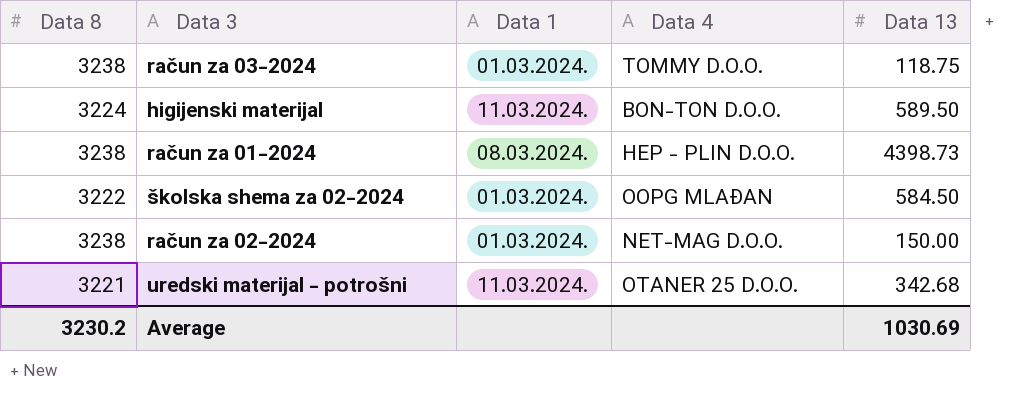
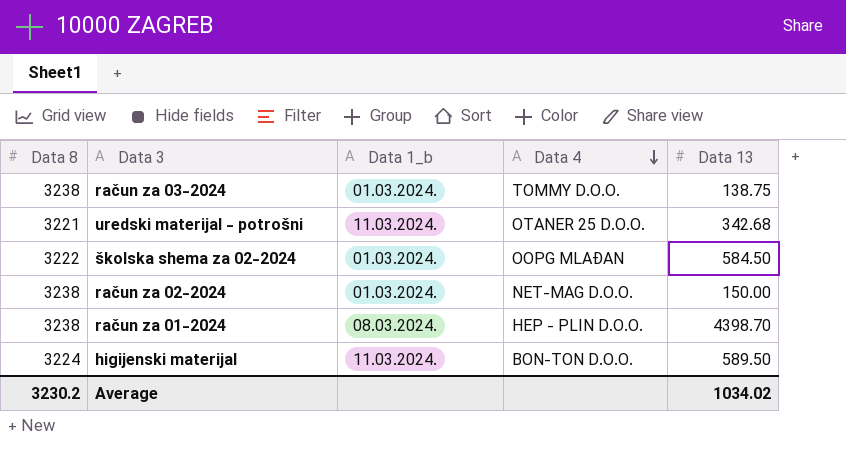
row order: none -> Data 4 descending
column name: Data 1 -> Data 1_b
račun za 03-2024 | Data 13: 118.75 -> 138.75
račun za 01-2024 | Data 13: 4398.73 -> 4398.70
Average | Data 13: 1030.69 -> 1034.02

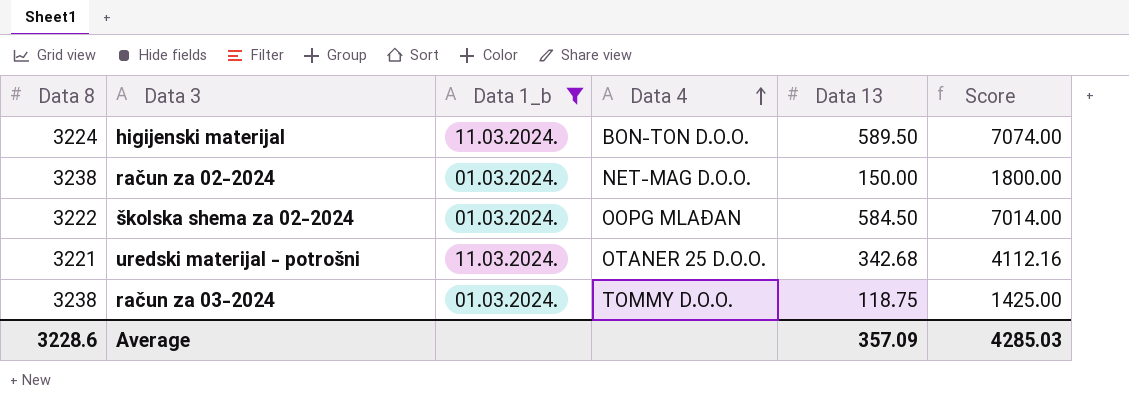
filter: none -> Data 1_b != 08.03.2024.
row order: Data 4 descending -> Data 4 ascending
column Score | formula: none -> [Data 13] * 12
račun za 03-2024 | Data 13: 138.75 -> 118.75
Average | Data 8: 3230.2 -> 3228.6
Average | Data 13: 1034.02 -> 357.09

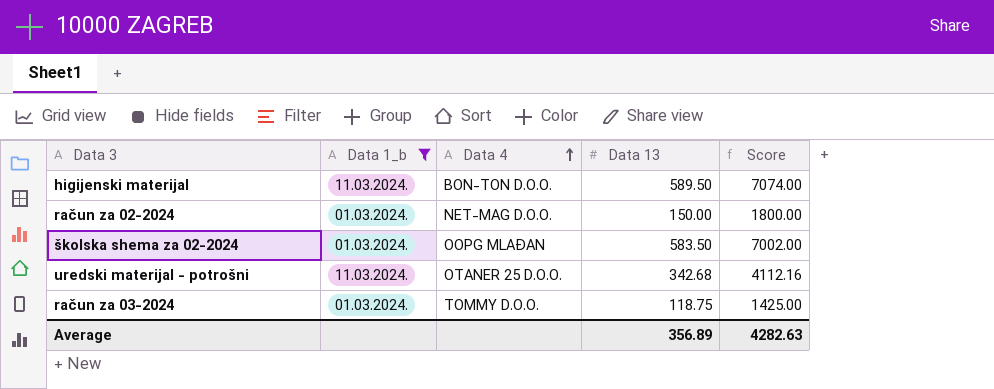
column Data 8 | position: 1 -> none
školska shema za 02-2024 | Data 13: 584.50 -> 583.50
školska shema za 02-2024 | Score: 7014.00 -> 7002.00
Average | Data 13: 357.09 -> 356.89
Average | Score: 4285.03 -> 4282.63

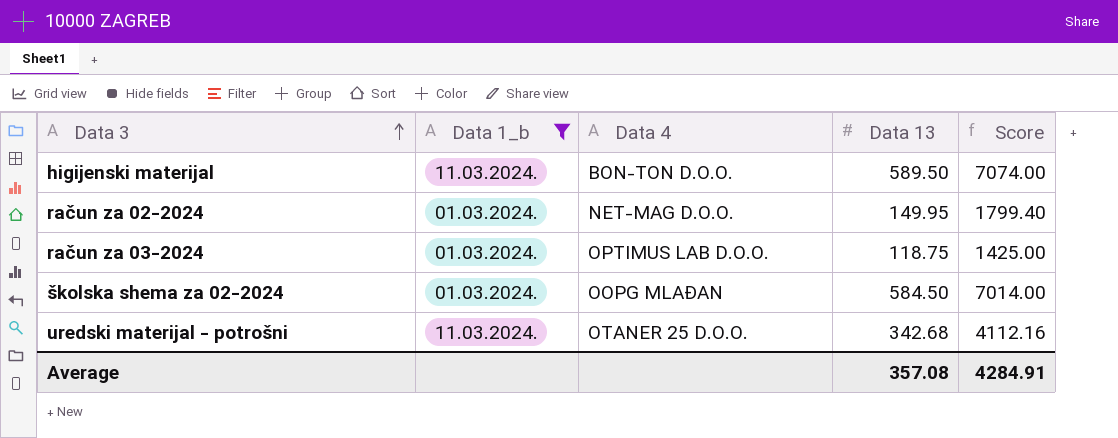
row order: Data 4 ascending -> Data 3 ascending
račun za 02-2024 | Data 13: 150.00 -> 149.95
račun za 02-2024 | Score: 1800.00 -> 1799.40
račun za 03-2024 | Data 4: TOMMY D.O.O. -> OPTIMUS LAB D.O.O.
školska shema za 02-2024 | Data 13: 583.50 -> 584.50
školska shema za 02-2024 | Score: 7002.00 -> 7014.00
Average | Data 13: 356.89 -> 357.08
Average | Score: 4282.63 -> 4284.91

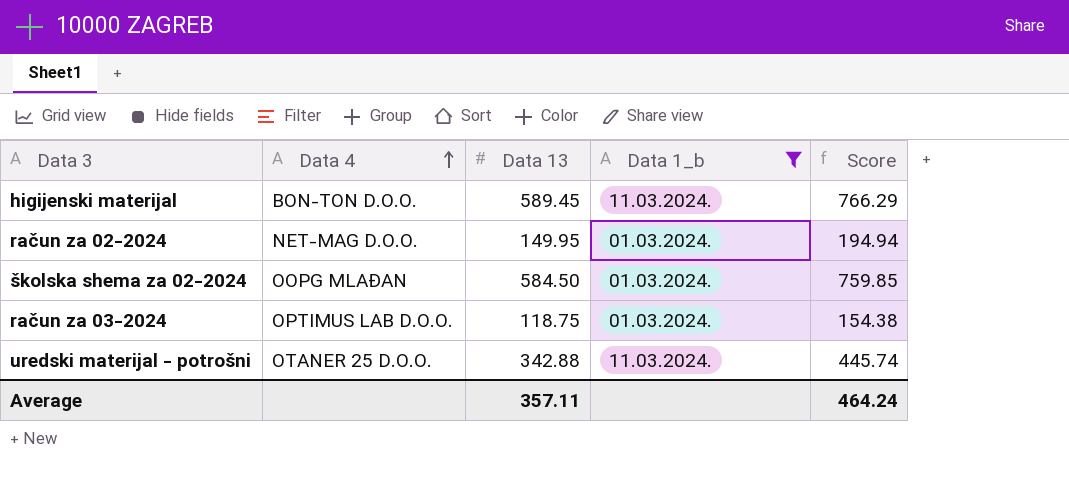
row order: Data 3 ascending -> Data 4 ascending
column Data 1_b | position: 2 -> 4
column Score | formula: [Data 13] * 12 -> [Data 13] * 1.3
higijenski materijal | Data 13: 589.50 -> 589.45
uredski materijal - potrošni | Data 13: 342.68 -> 342.88
Average | Data 13: 357.08 -> 357.11
Average | Score: 4284.91 -> 464.24

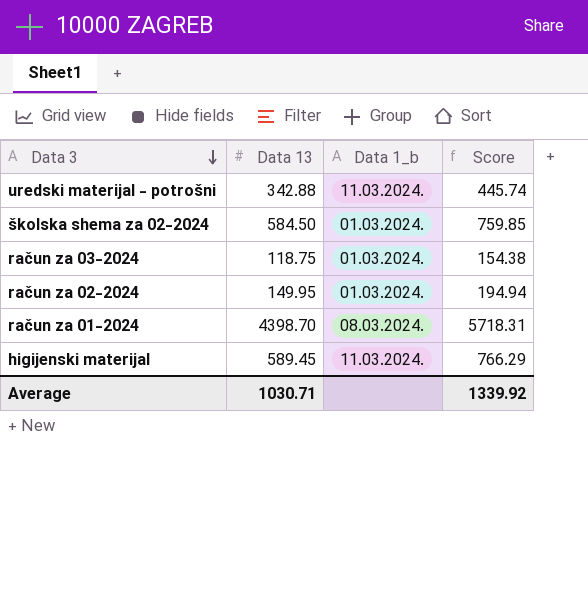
filter: Data 1_b != 08.03.2024. -> none
row order: Data 4 ascending -> Data 3 descending
column Data 4 | position: 2 -> none
Average | Data 13: 357.11 -> 1030.71
Average | Score: 464.24 -> 1339.92

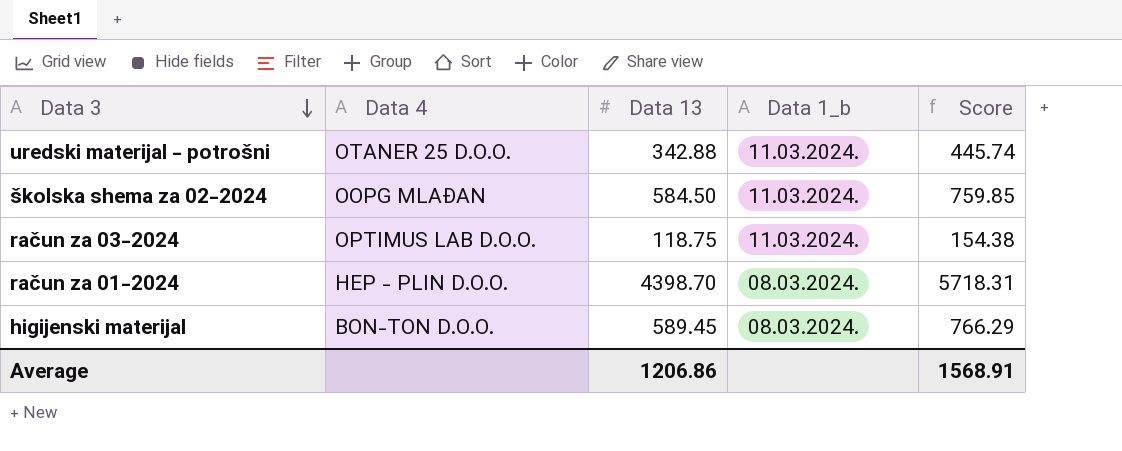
column Data 4 | position: none -> 2
row račun za 02-2024: 149.95 | 01.03.2024. | 194.94 -> none
školska shema za 02-2024 | Data 1_b: 01.03.2024. -> 11.03.2024.
račun za 03-2024 | Data 1_b: 01.03.2024. -> 11.03.2024.
higijenski materijal | Data 1_b: 11.03.2024. -> 08.03.2024.
Average | Data 13: 1030.71 -> 1206.86
Average | Score: 1339.92 -> 1568.91

